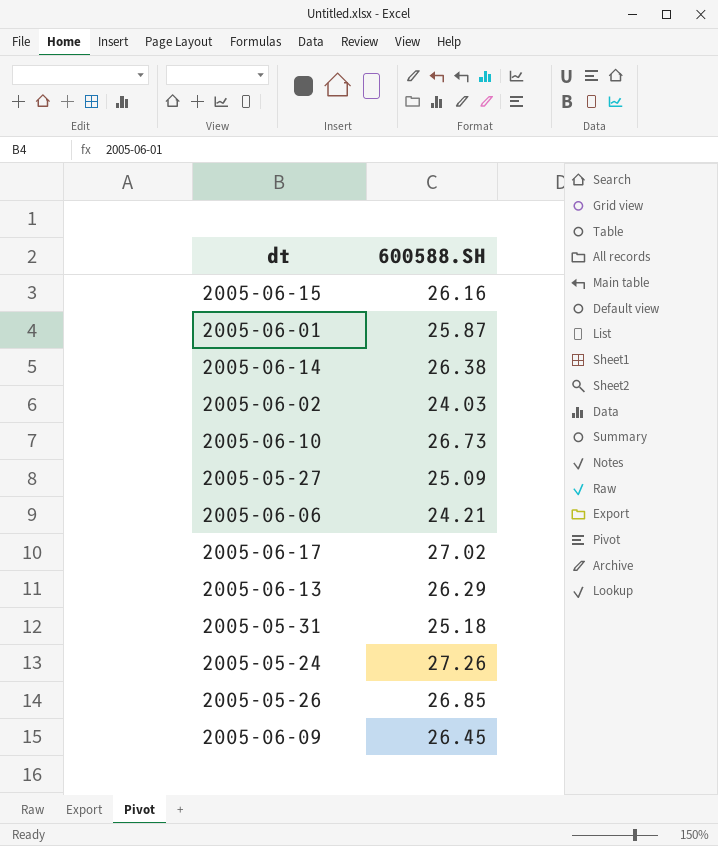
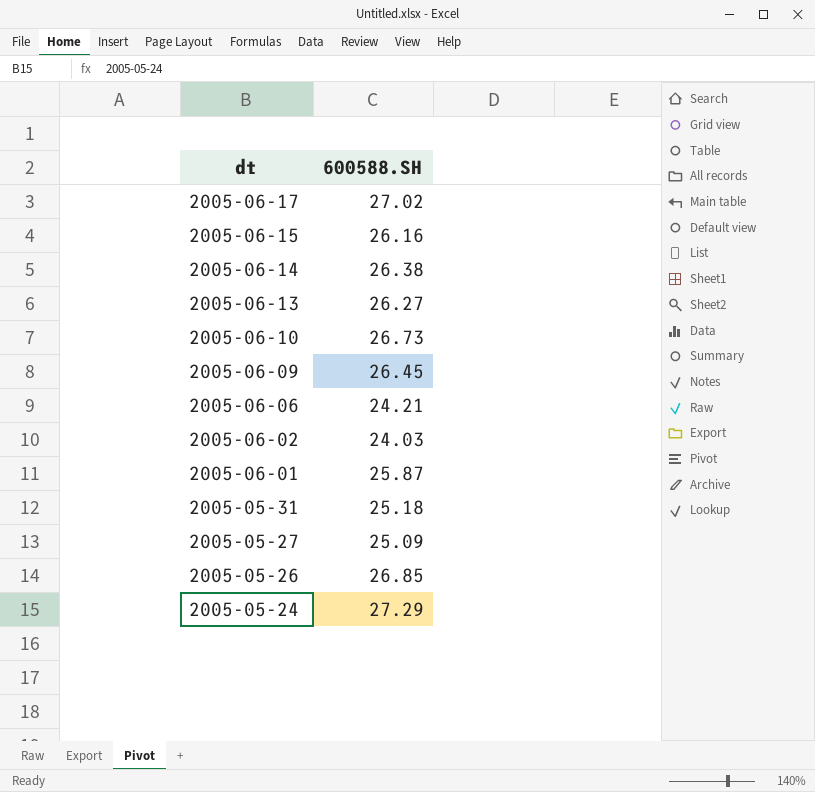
row order: none -> dt descending
2005-06-13 | 600588.SH: 26.29 -> 26.27
2005-05-24 | 600588.SH: 27.26 -> 27.29

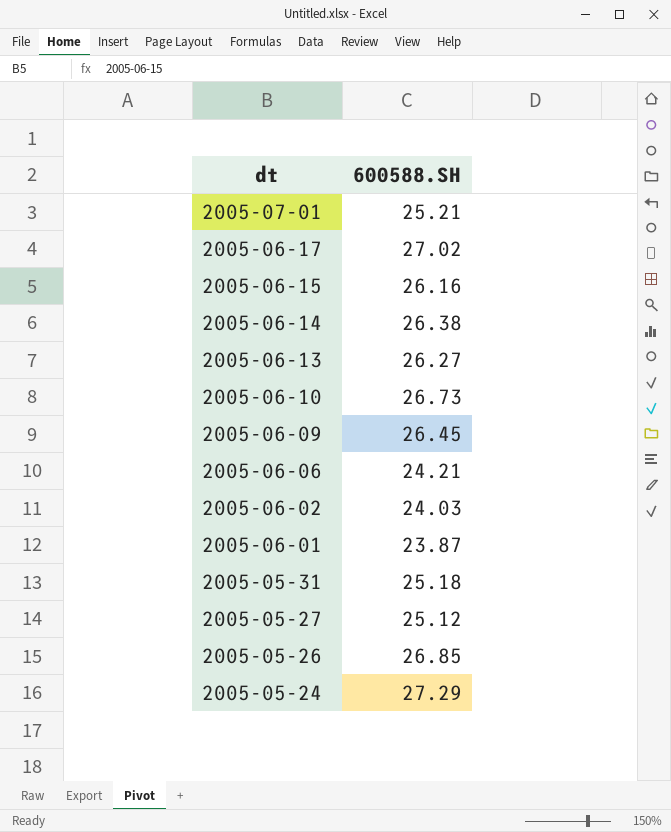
row 2005-07-01: none -> 25.21
2005-06-01 | 600588.SH: 25.87 -> 23.87
2005-05-27 | 600588.SH: 25.09 -> 25.12

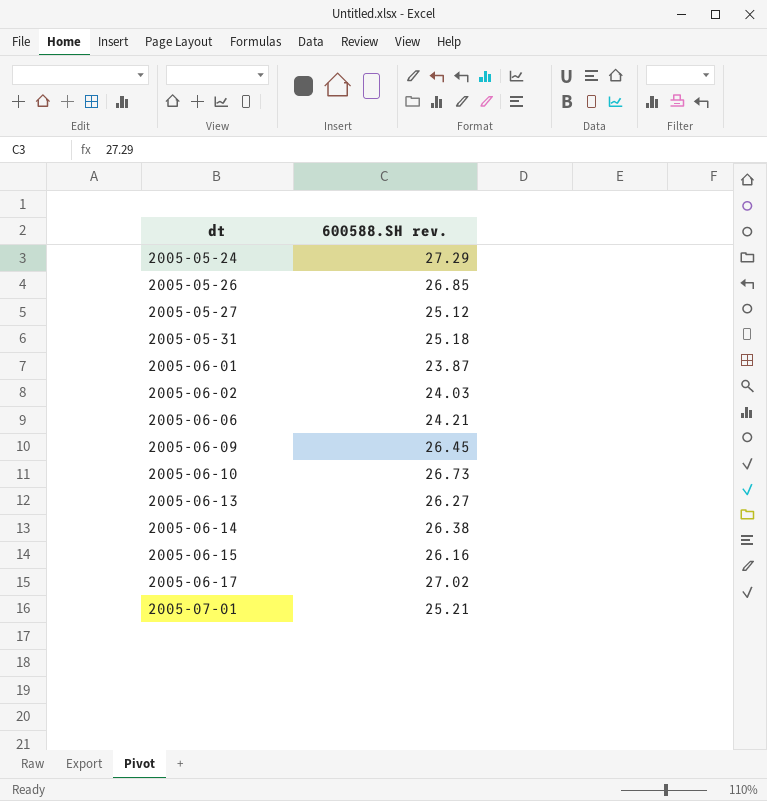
row order: dt descending -> dt ascending
column name: 600588.SH -> 600588.SH rev.

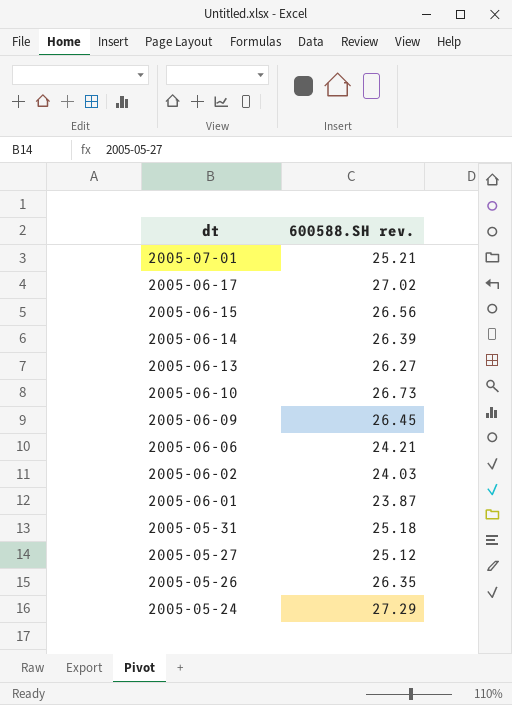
row order: dt ascending -> dt descending
2005-06-15 | 600588.SH rev.: 26.16 -> 26.56
2005-06-14 | 600588.SH rev.: 26.38 -> 26.39
2005-05-26 | 600588.SH rev.: 26.85 -> 26.35

